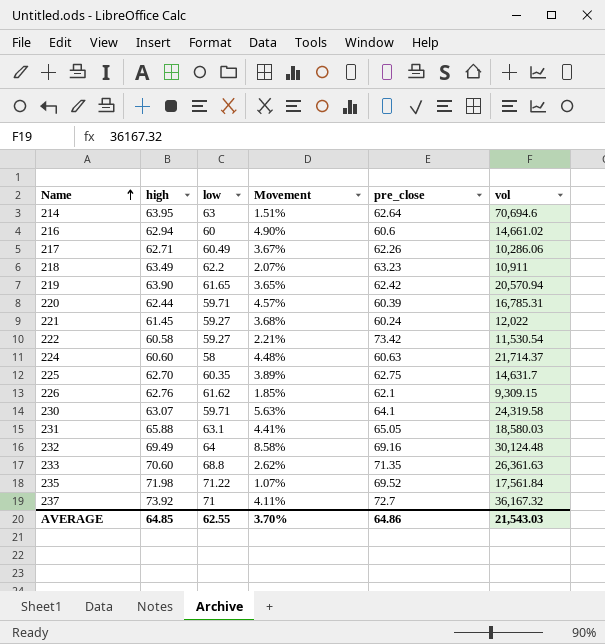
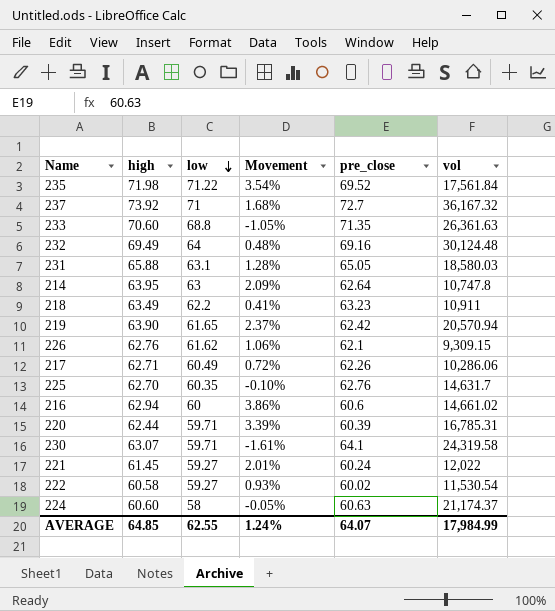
row order: Name ascending -> low descending
column Movement | formula: ([high] - [low]) / [low] -> ([high] - [pre_close]) / [pre_close]
214 | vol: 70,694.6 -> 10,747.8
225 | pre_close: 62.75 -> 62.76
222 | pre_close: 73.42 -> 60.02
224 | vol: 21,714.37 -> 21,174.37
AVERAGE | Movement: 3.70% -> 1.24%
AVERAGE | pre_close: 64.86 -> 64.07
AVERAGE | vol: 21,543.03 -> 17,984.99

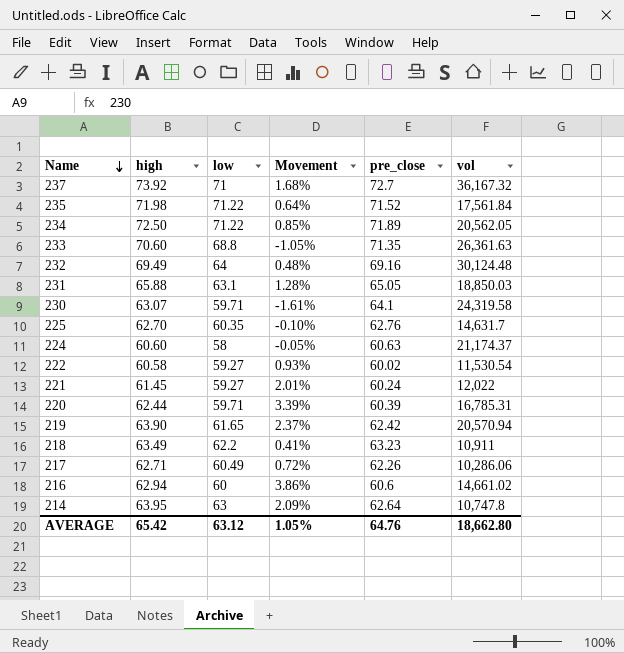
row order: low descending -> Name descending
row 226: 62.76 | 61.62 | 1.06% | 62.1 | 9,309.15 -> none
235 | Movement: 3.54% -> 0.64%
235 | pre_close: 69.52 -> 71.52
row 234: none -> 72.50 | 71.22 | 0.85% | 71.89 | 20,562.05
231 | vol: 18,580.03 -> 18,850.03
AVERAGE | high: 64.85 -> 65.42
AVERAGE | low: 62.55 -> 63.12
AVERAGE | Movement: 1.24% -> 1.05%
AVERAGE | pre_close: 64.07 -> 64.76
AVERAGE | vol: 17,984.99 -> 18,662.80

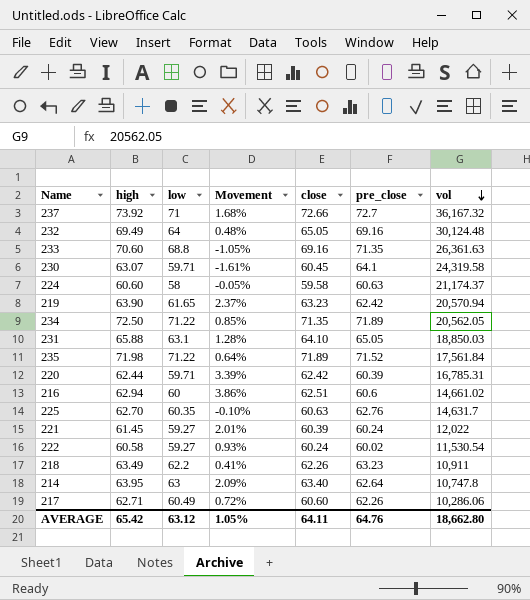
row order: Name descending -> vol descending
column close | position: none -> 5

